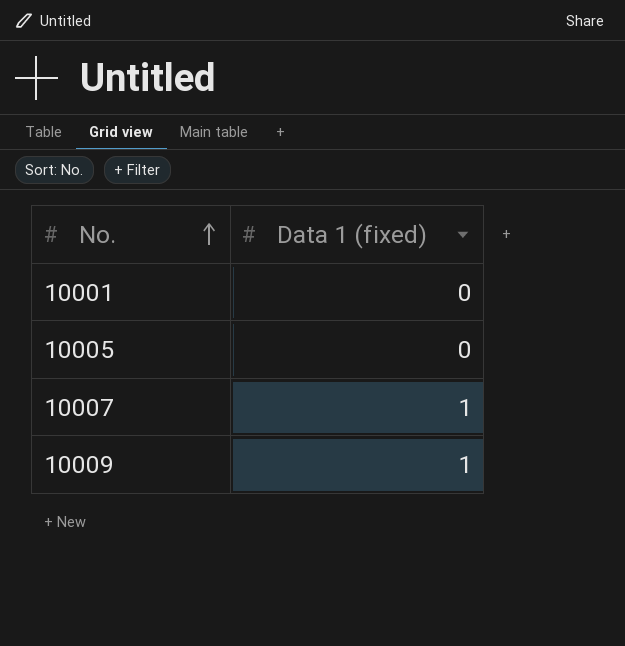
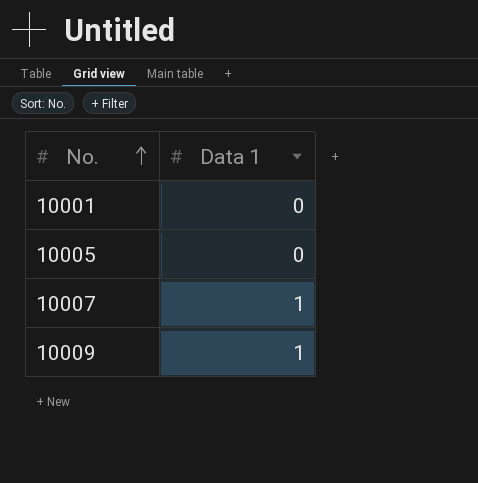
column name: Data 1 (fixed) -> Data 1

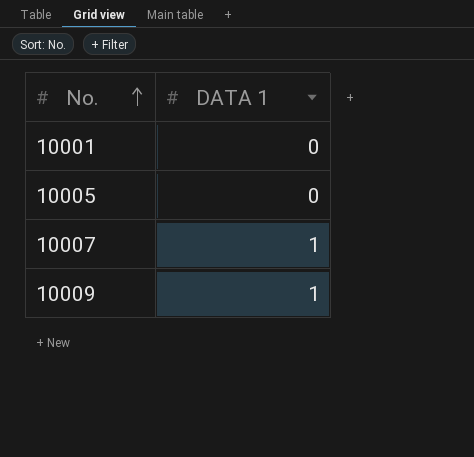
column name: Data 1 -> DATA 1

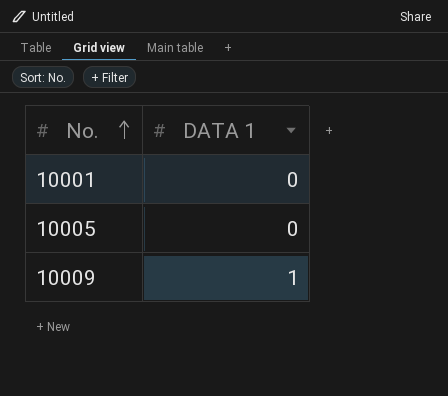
row 10007: 1 -> none

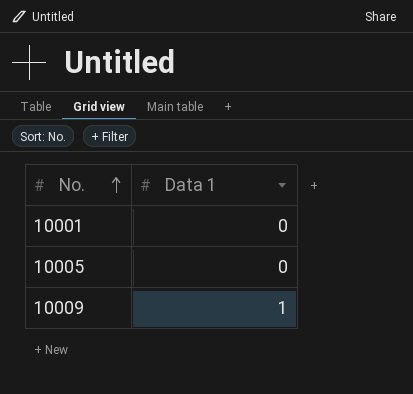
column name: DATA 1 -> Data 1

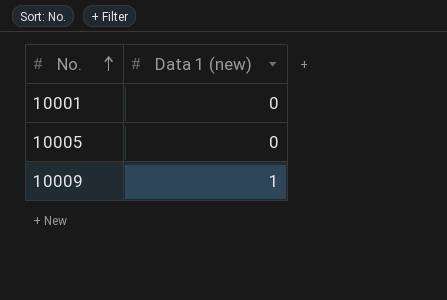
column name: Data 1 -> Data 1 (new)

